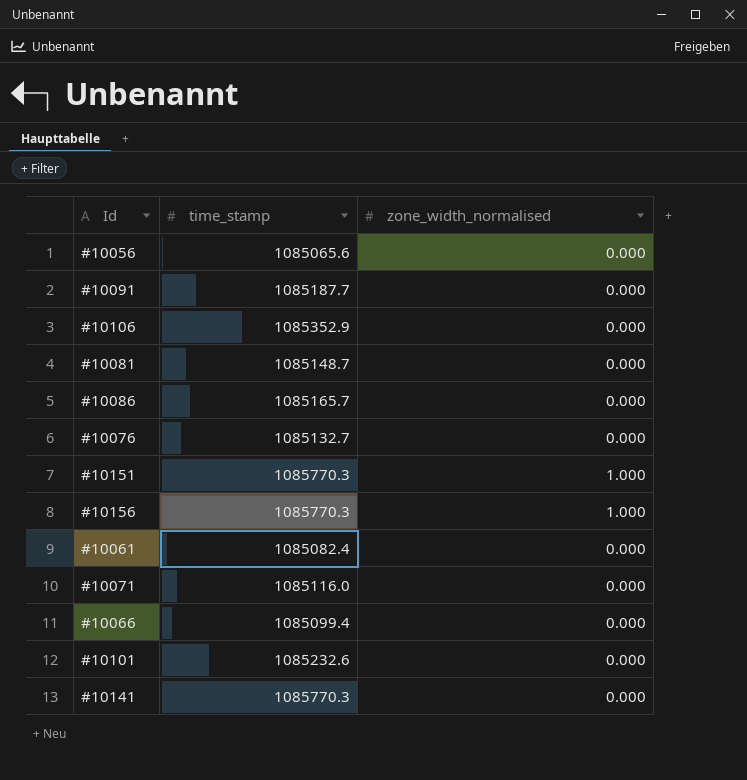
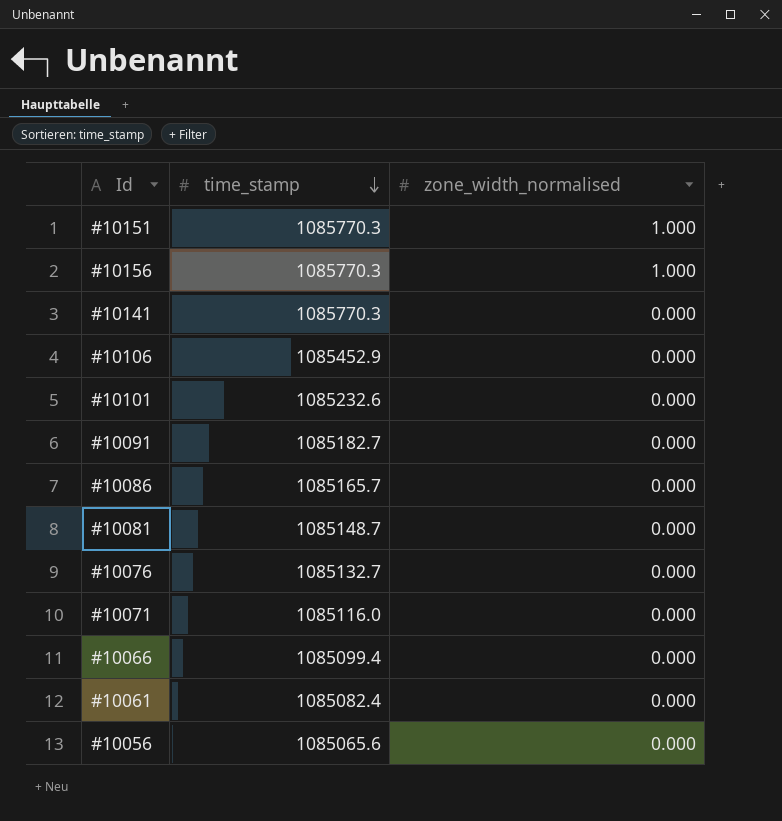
row order: none -> time_stamp descending
#10106 | time_stamp: 1085352.9 -> 1085452.9
#10091 | time_stamp: 1085187.7 -> 1085182.7

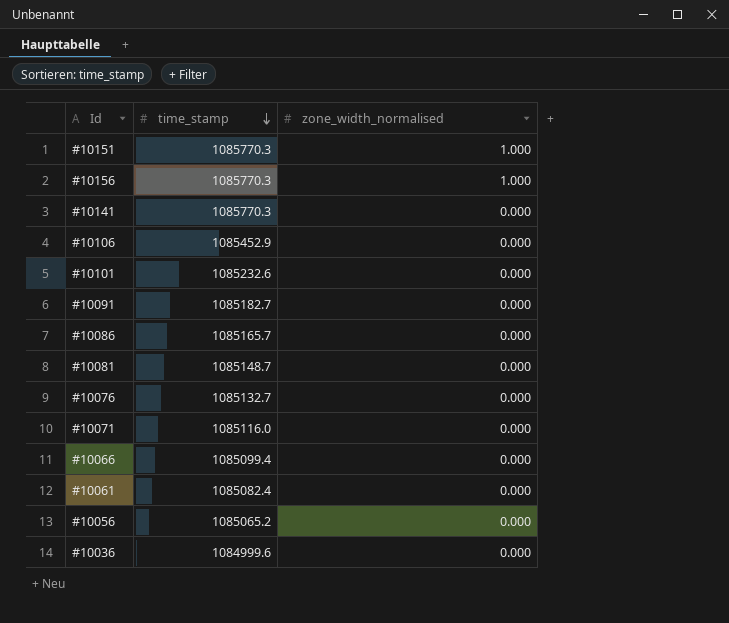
#10056 | time_stamp: 1085065.6 -> 1085065.2
row #10036: none -> 1084999.6 | 0.000

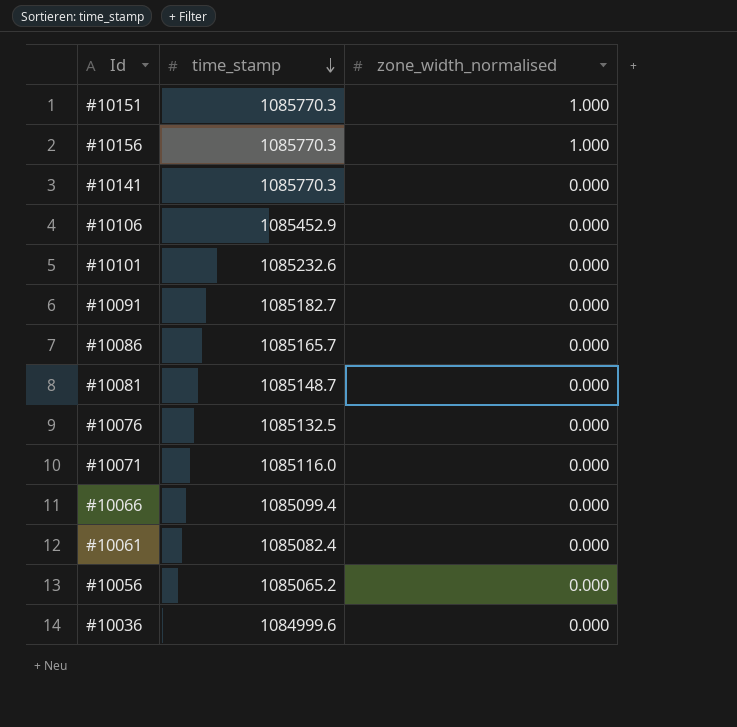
#10076 | time_stamp: 1085132.7 -> 1085132.5

